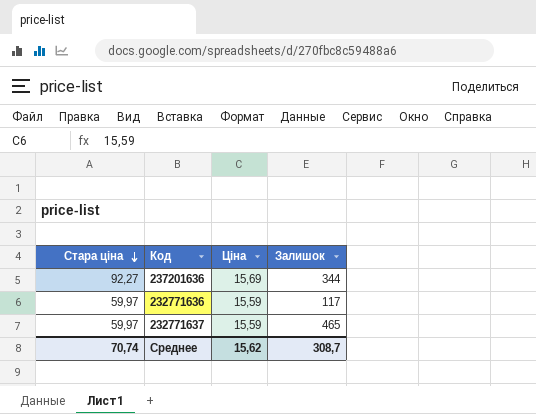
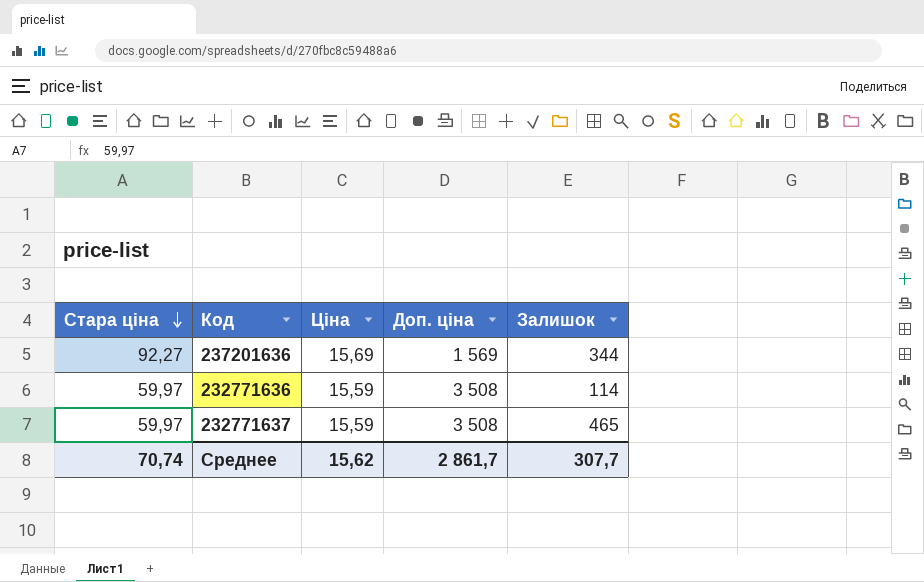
column Доп. ціна | position: none -> 4
232771636 | Залишок: 117 -> 114
Среднее | Залишок: 308,7 -> 307,7

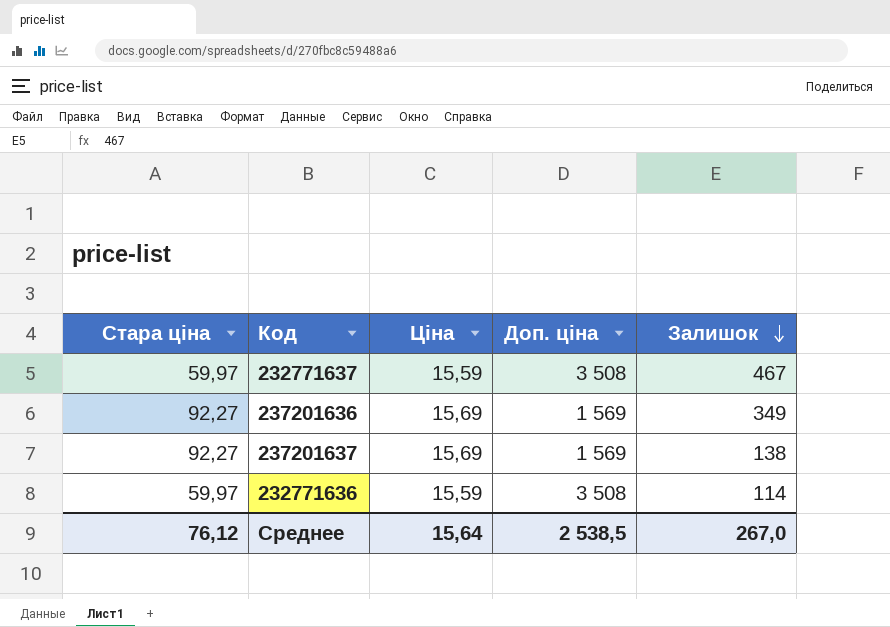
row order: Стара ціна descending -> Залишок descending
232771637 | Залишок: 465 -> 467
237201636 | Залишок: 344 -> 349
row 237201637: none -> 92,27 | 15,69 | 1 569 | 138
Среднее | Стара ціна: 70,74 -> 76,12
Среднее | Ціна: 15,62 -> 15,64
Среднее | Доп. ціна: 2 861,7 -> 2 538,5
Среднее | Залишок: 307,7 -> 267,0

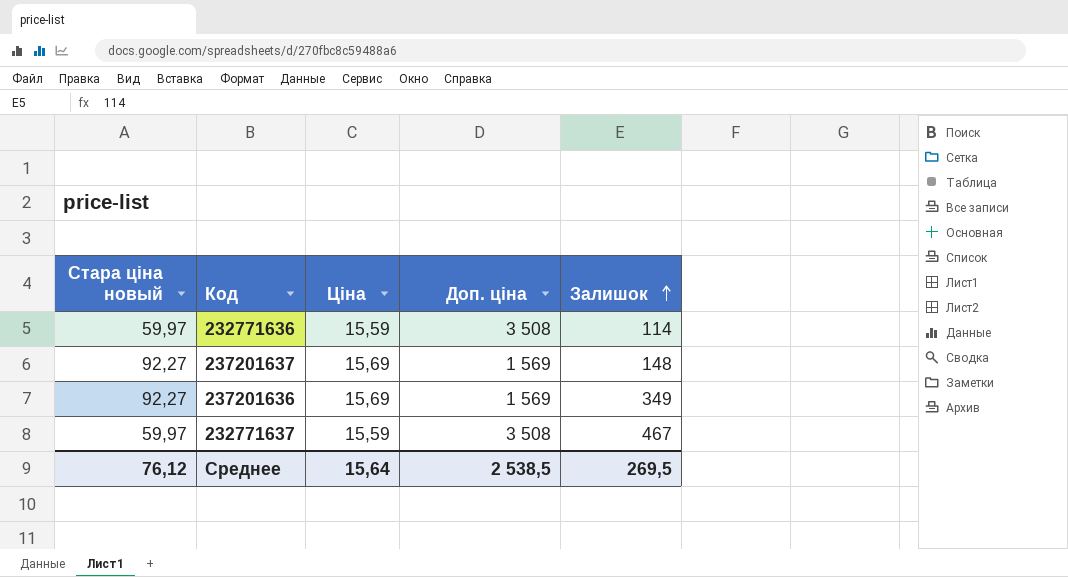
row order: Залишок descending -> Залишок ascending
column name: Стара ціна -> Стара ціна новый
237201637 | Залишок: 138 -> 148
Среднее | Залишок: 267,0 -> 269,5

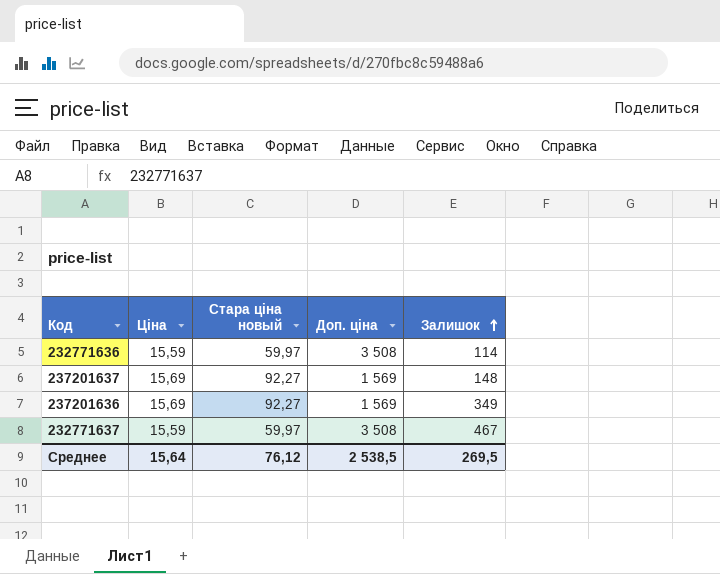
column Стара ціна новый | position: 1 -> 3

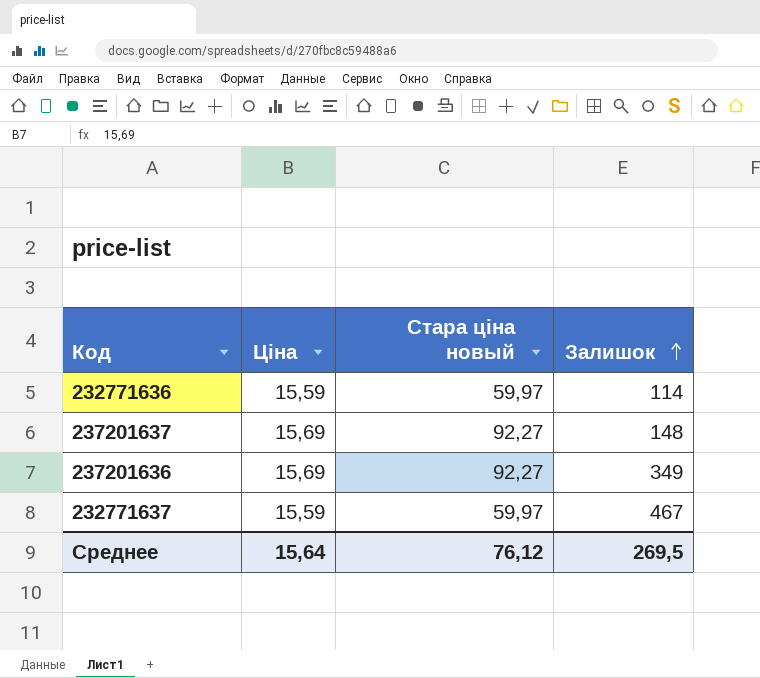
column Доп. ціна | position: 4 -> none

